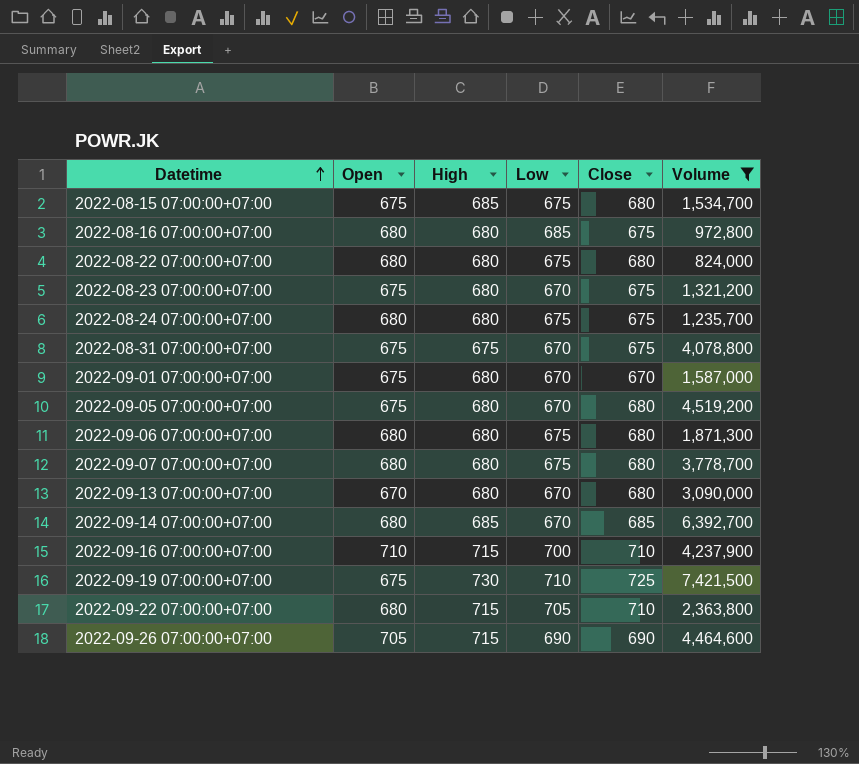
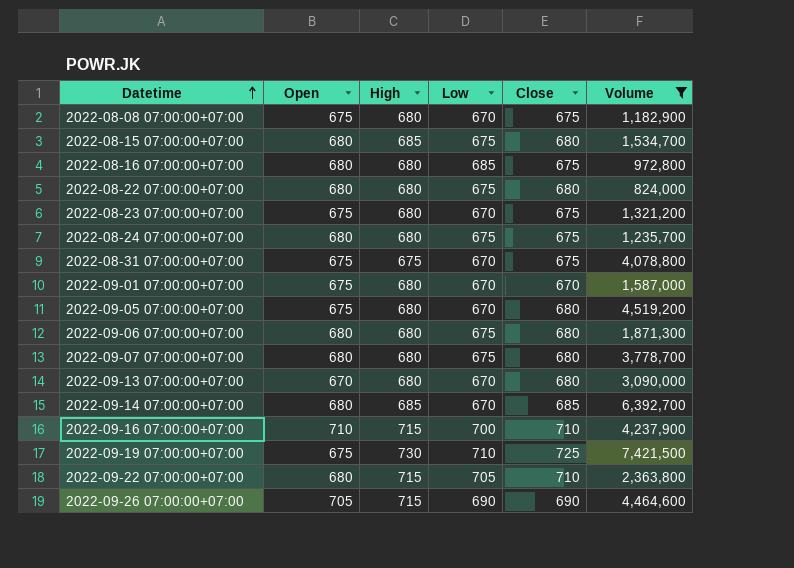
row 2022-08-08 07:00:00+07:00: none -> 675 | 680 | 670 | 675 | 1,182,900
2022-08-15 07:00:00+07:00 | Open: 675 -> 680

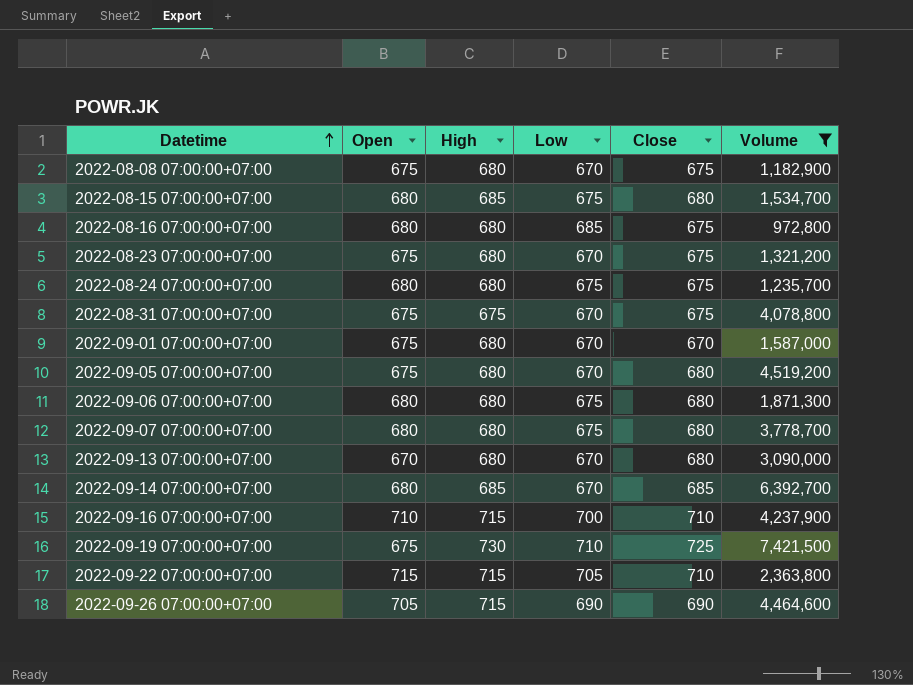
row 2022-08-22 07:00:00+07:00: 680 | 680 | 675 | 680 | 824,000 -> none
2022-09-22 07:00:00+07:00 | Open: 680 -> 715

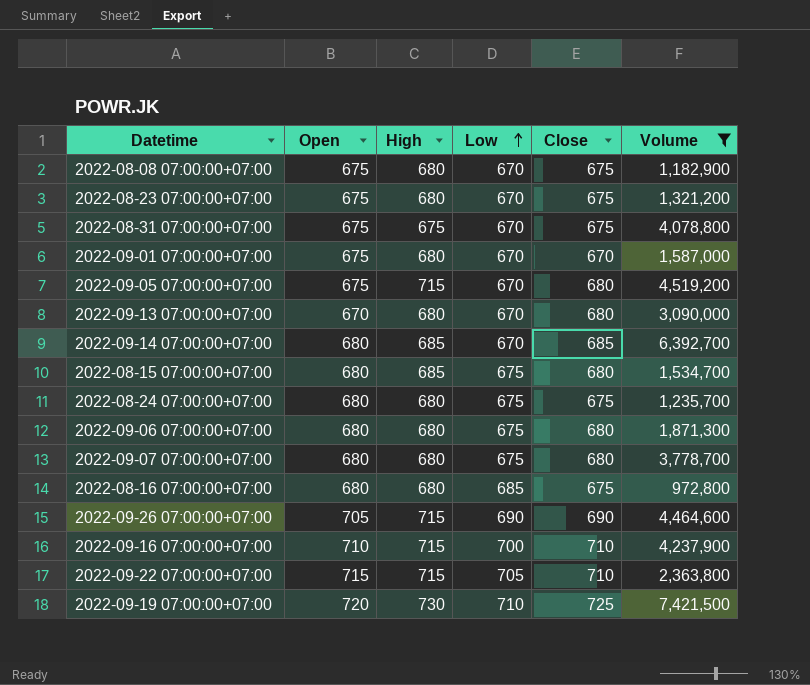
row order: Datetime ascending -> Low ascending
2022-09-05 07:00:00+07:00 | High: 680 -> 715
2022-09-19 07:00:00+07:00 | Open: 675 -> 720

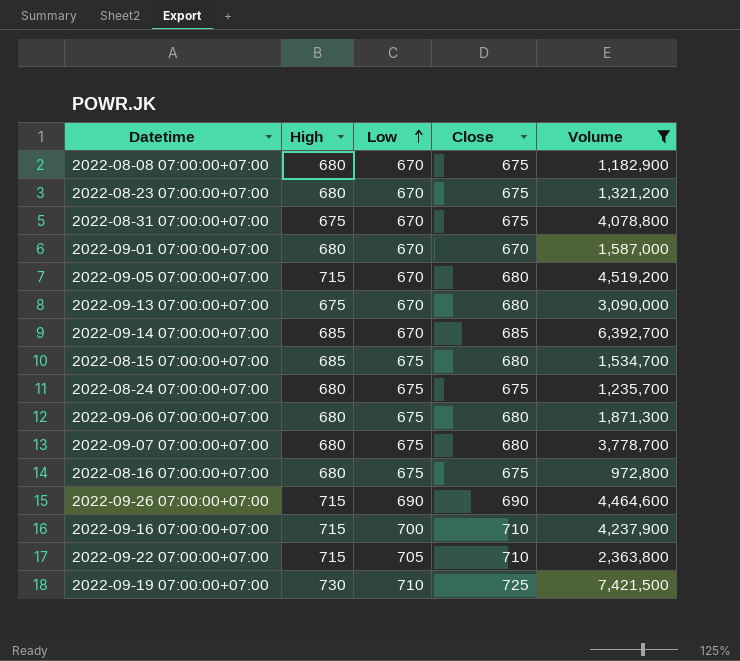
column Open | position: 2 -> none
2022-09-13 07:00:00+07:00 | High: 680 -> 675
2022-08-16 07:00:00+07:00 | Low: 685 -> 675

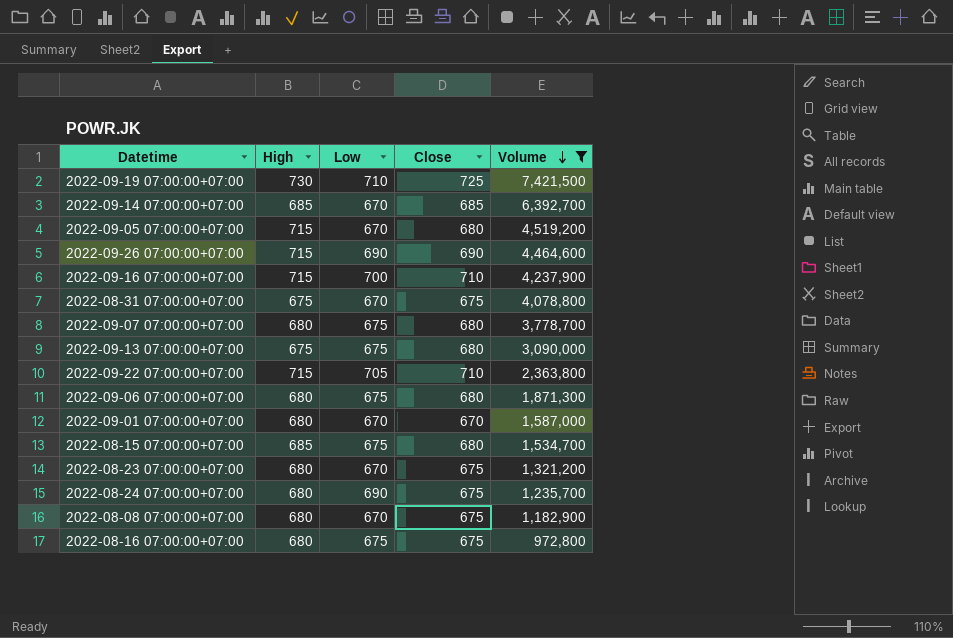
row order: Low ascending -> Volume descending
2022-09-13 07:00:00+07:00 | Low: 670 -> 675
2022-08-24 07:00:00+07:00 | Low: 675 -> 690

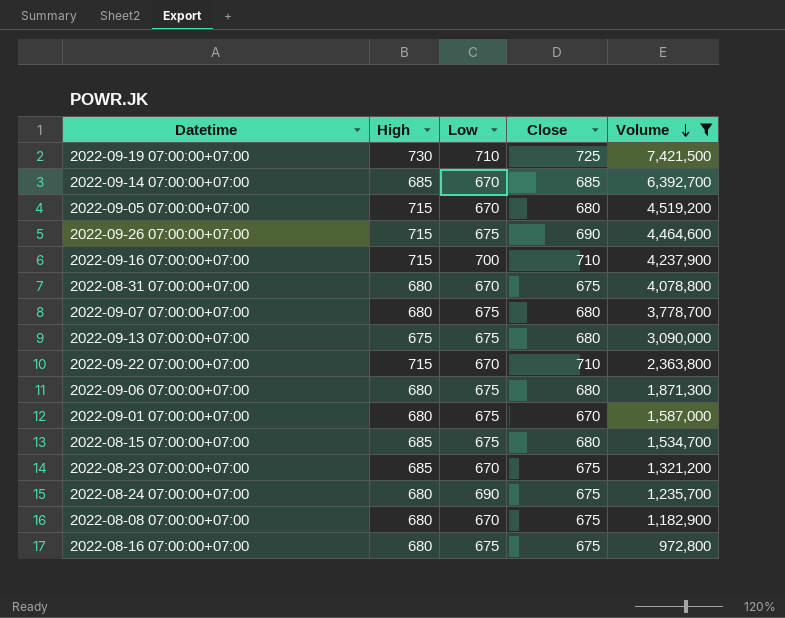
2022-09-26 07:00:00+07:00 | Low: 690 -> 675
2022-08-31 07:00:00+07:00 | High: 675 -> 680
2022-09-22 07:00:00+07:00 | Low: 705 -> 670
2022-09-01 07:00:00+07:00 | Low: 670 -> 675
2022-08-23 07:00:00+07:00 | High: 680 -> 685

